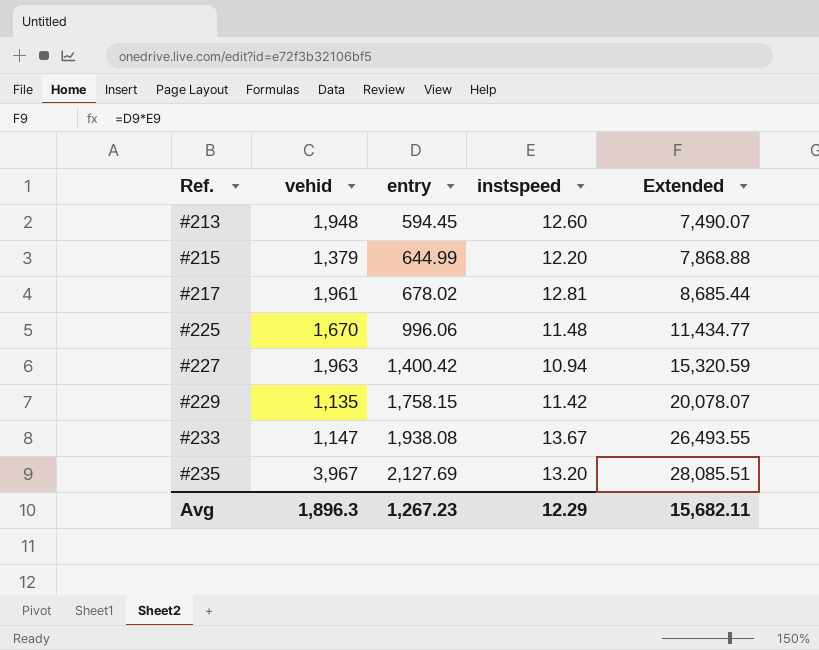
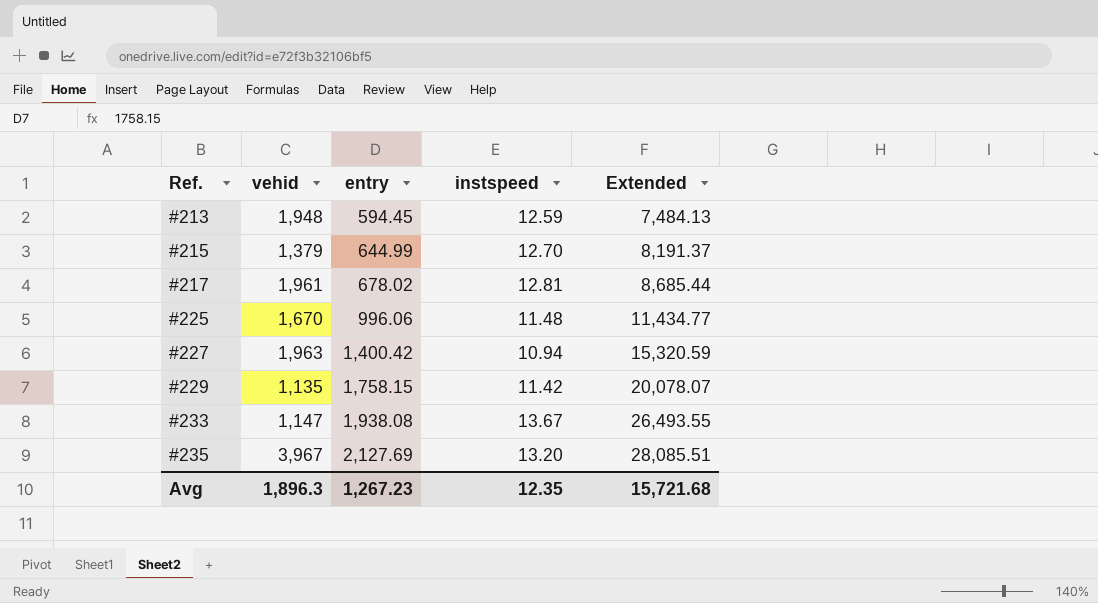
#213 | instspeed: 12.60 -> 12.59
#213 | Extended: 7,490.07 -> 7,484.13
#215 | instspeed: 12.20 -> 12.70
#215 | Extended: 7,868.88 -> 8,191.37
Avg | instspeed: 12.29 -> 12.35
Avg | Extended: 15,682.11 -> 15,721.68

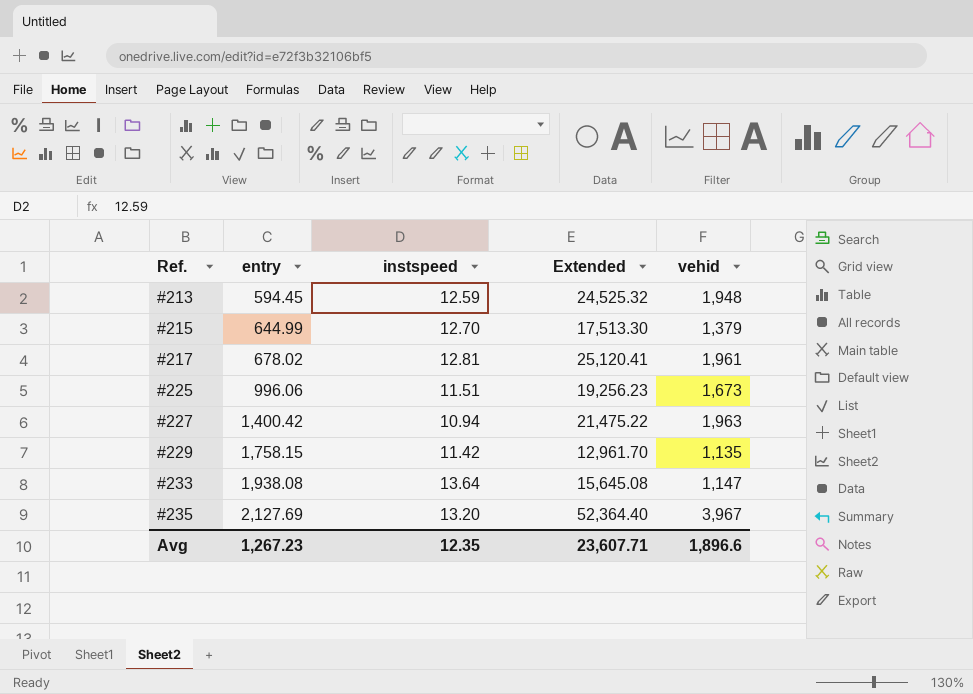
column Extended | formula: [entry] * [instspeed] -> [instspeed] * [vehid]
column vehid | position: 2 -> 5
#225 | instspeed: 11.48 -> 11.51
#225 | vehid: 1,670 -> 1,673
#233 | instspeed: 13.67 -> 13.64
Avg | Extended: 15,721.68 -> 23,607.71
Avg | vehid: 1,896.3 -> 1,896.6

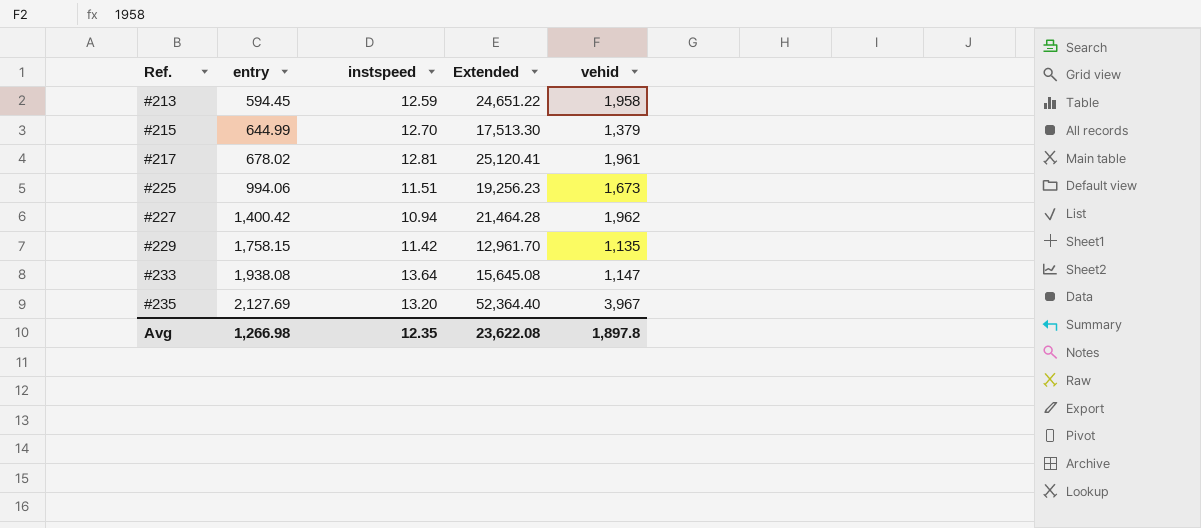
#213 | Extended: 24,525.32 -> 24,651.22
#213 | vehid: 1,948 -> 1,958
#225 | entry: 996.06 -> 994.06
#227 | Extended: 21,475.22 -> 21,464.28
#227 | vehid: 1,963 -> 1,962
Avg | entry: 1,267.23 -> 1,266.98
Avg | Extended: 23,607.71 -> 23,622.08
Avg | vehid: 1,896.6 -> 1,897.8

